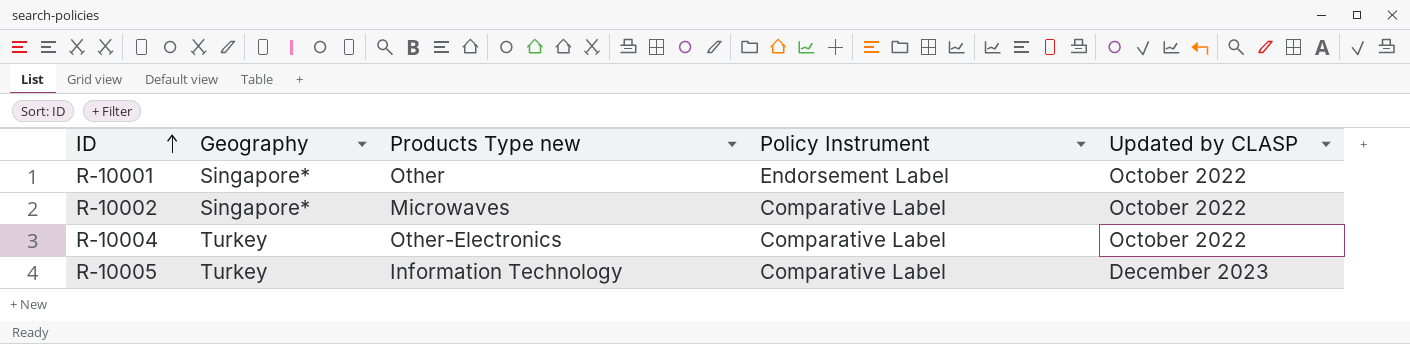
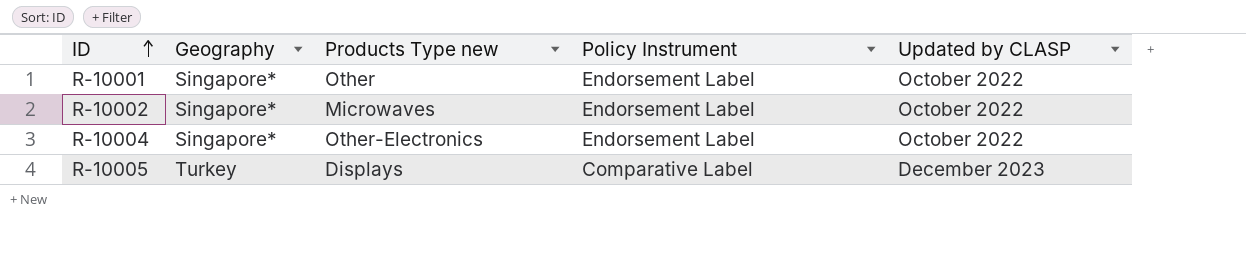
R-10002 | Policy Instrument: Comparative Label -> Endorsement Label
R-10004 | Geography: Turkey -> Singapore*
R-10004 | Policy Instrument: Comparative Label -> Endorsement Label
R-10005 | Products Type new: Information Technology -> Displays

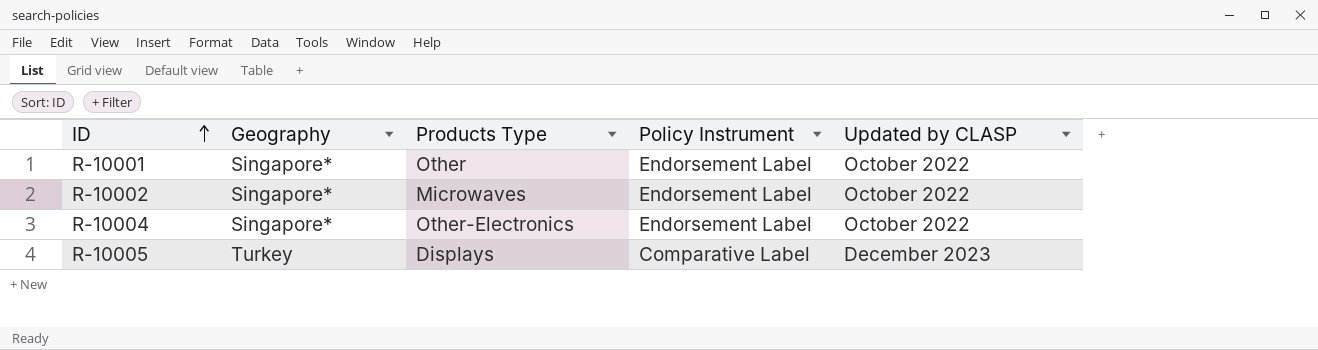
column name: Products Type new -> Products Type

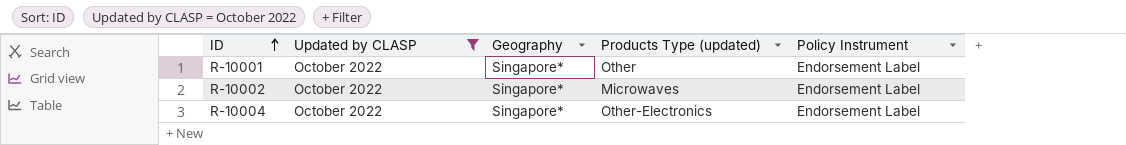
filter: none -> Updated by CLASP = October 2022
column Updated by CLASP | position: 5 -> 2
column name: Products Type -> Products Type (updated)

